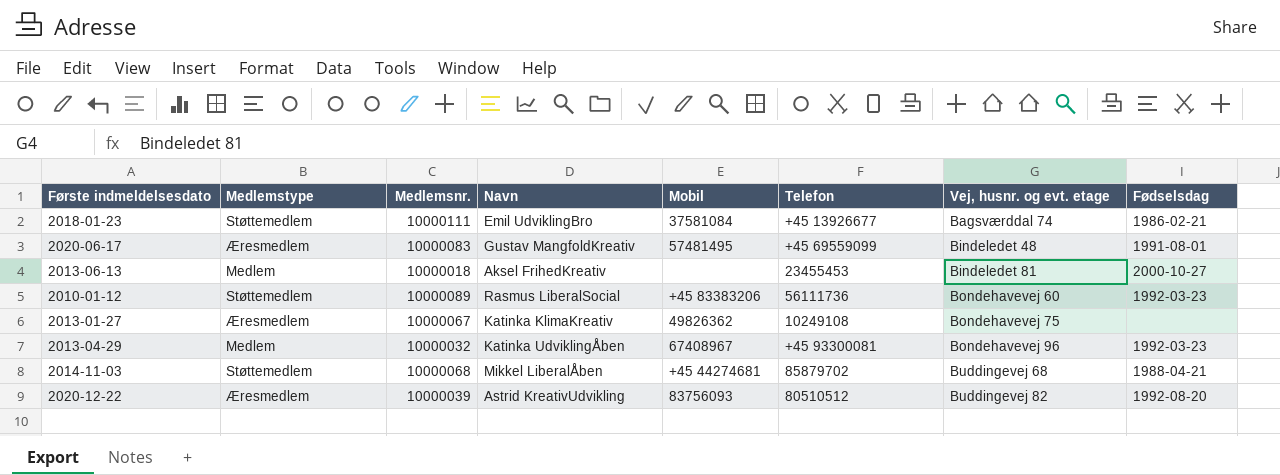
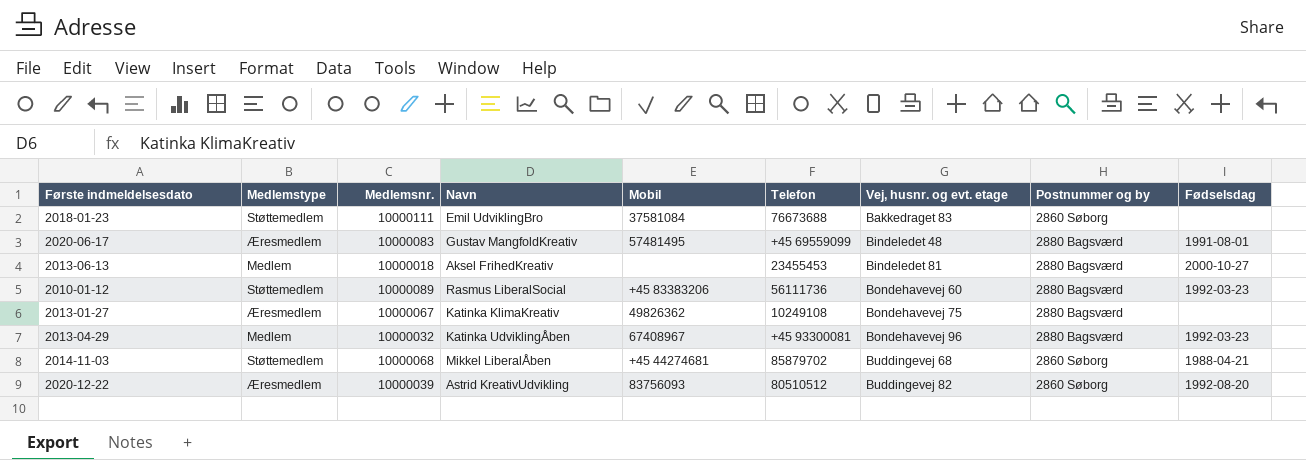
column Postnummer og by | position: none -> 8
2018-01-23 | Telefon: +45 13926677 -> 76673688
2018-01-23 | Vej, husnr. og evt. etage: Bagsværddal 74 -> Bakkedraget 83
2018-01-23 | Fødselsdag: 1986-02-21 -> none

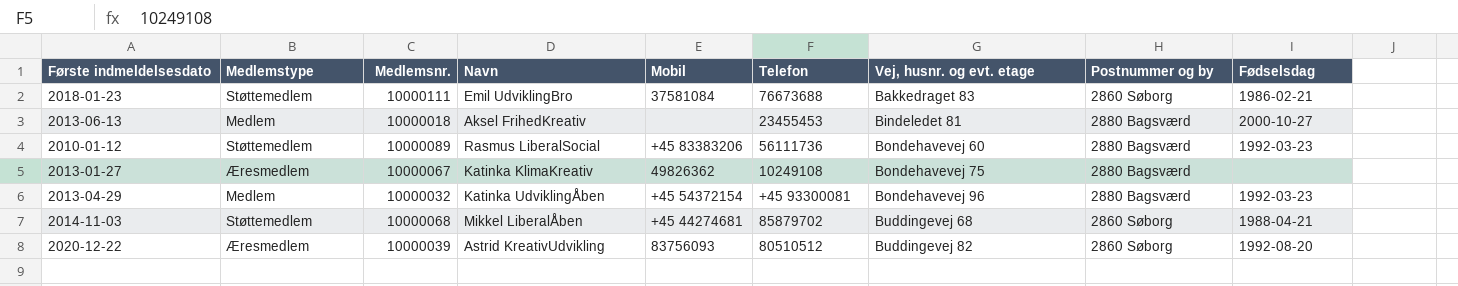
row 2020-06-17: Æresmedlem | 10000083 | Gustav MangfoldKreativ | 57481495 | +45 69559099 | Bindeledet 48 | 2880 Bagsværd | 1991-08-01 -> none
2018-01-23 | Fødselsdag: none -> 1986-02-21
2013-04-29 | Mobil: 67408967 -> +45 54372154

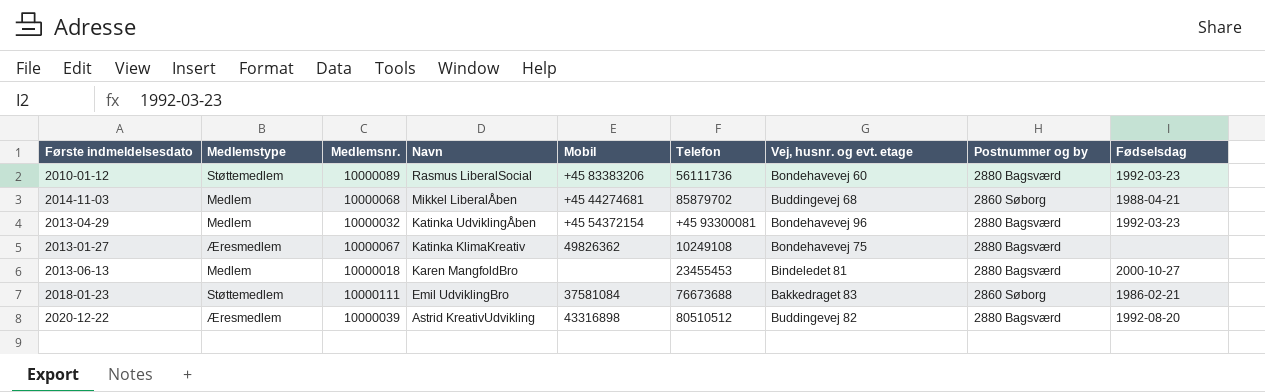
row order: Vej, husnr. og evt. etage ascending -> Navn descending
2014-11-03 | Medlemstype: Støttemedlem -> Medlem
2013-06-13 | Navn: Aksel FrihedKreativ -> Karen MangfoldBro
2020-12-22 | Mobil: 83756093 -> 43316898
2020-12-22 | Postnummer og by: 2860 Søborg -> 2880 Bagsværd

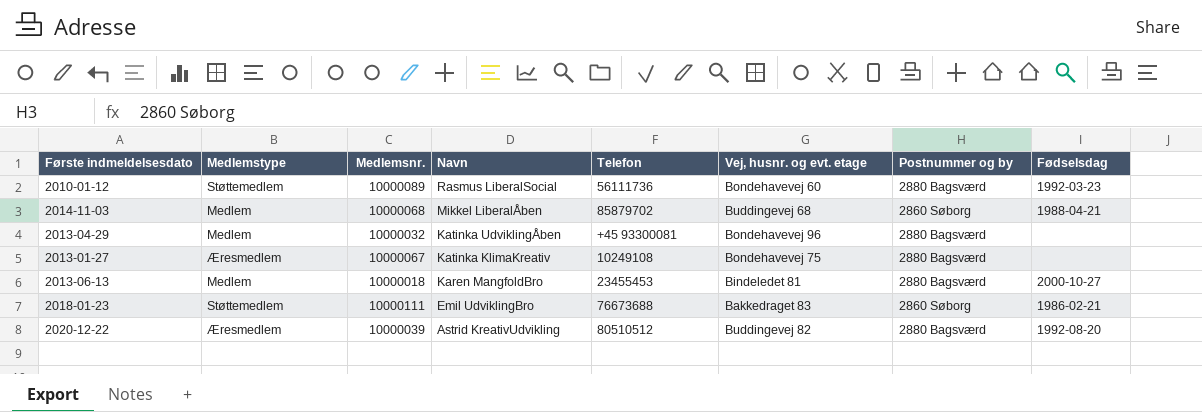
column Mobil | position: 5 -> none
2013-04-29 | Fødselsdag: 1992-03-23 -> none

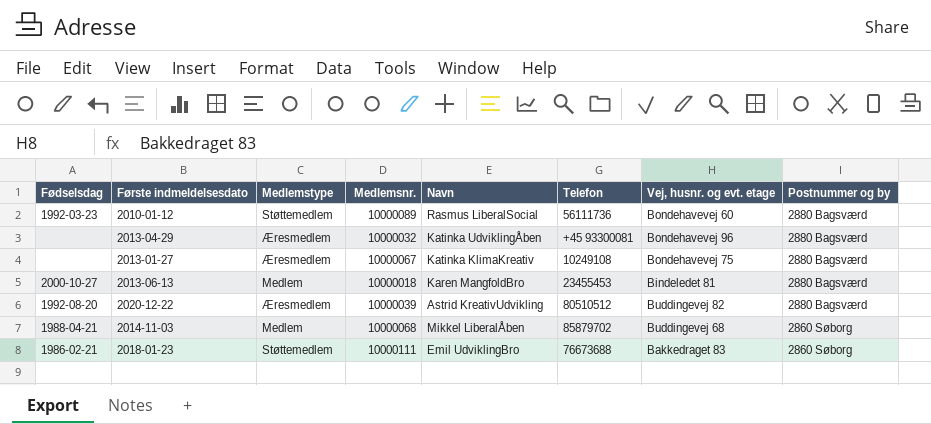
row order: Navn descending -> Postnummer og by descending
column Fødselsdag | position: 8 -> 1
2013-04-29 | Medlemstype: Medlem -> Æresmedlem

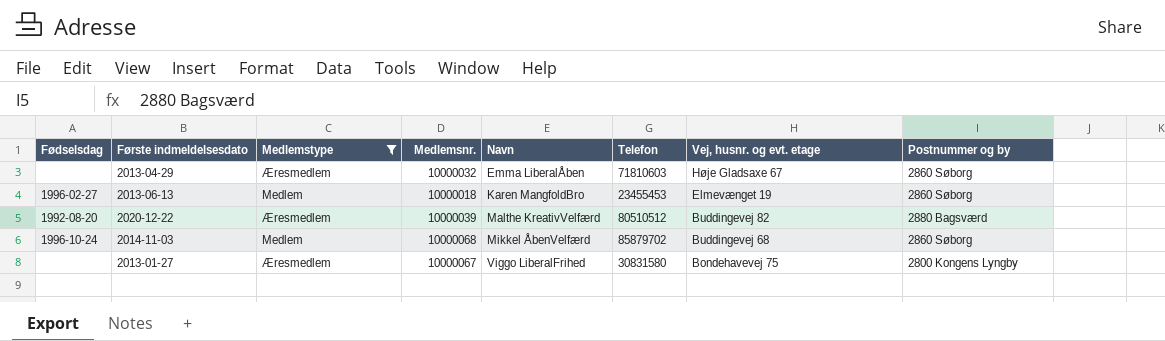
filter: none -> Medlemstype != Støttemedlem
row order: Postnummer og by descending -> Navn ascending
2013-04-29 | Navn: Katinka UdviklingÅben -> Emma LiberalÅben
2013-04-29 | Telefon: +45 93300081 -> 71810603
2013-04-29 | Vej, husnr. og evt. etage: Bondehavevej 96 -> Høje Gladsaxe 67
2013-04-29 | Postnummer og by: 2880 Bagsværd -> 2860 Søborg
2013-06-13 | Fødselsdag: 2000-10-27 -> 1996-02-27
2013-06-13 | Vej, husnr. og evt. etage: Bindeledet 81 -> Elmevænget 19
2013-06-13 | Postnummer og by: 2880 Bagsværd -> 2860 Søborg
2020-12-22 | Navn: Astrid KreativUdvikling -> Malthe KreativVelfærd
2014-11-03 | Fødselsdag: 1988-04-21 -> 1996-10-24
2014-11-03 | Navn: Mikkel LiberalÅben -> Mikkel ÅbenVelfærd
2013-01-27 | Navn: Katinka KlimaKreativ -> Viggo LiberalFrihed
2013-01-27 | Telefon: 10249108 -> 30831580
2013-01-27 | Postnummer og by: 2880 Bagsværd -> 2800 Kongens Lyngby

